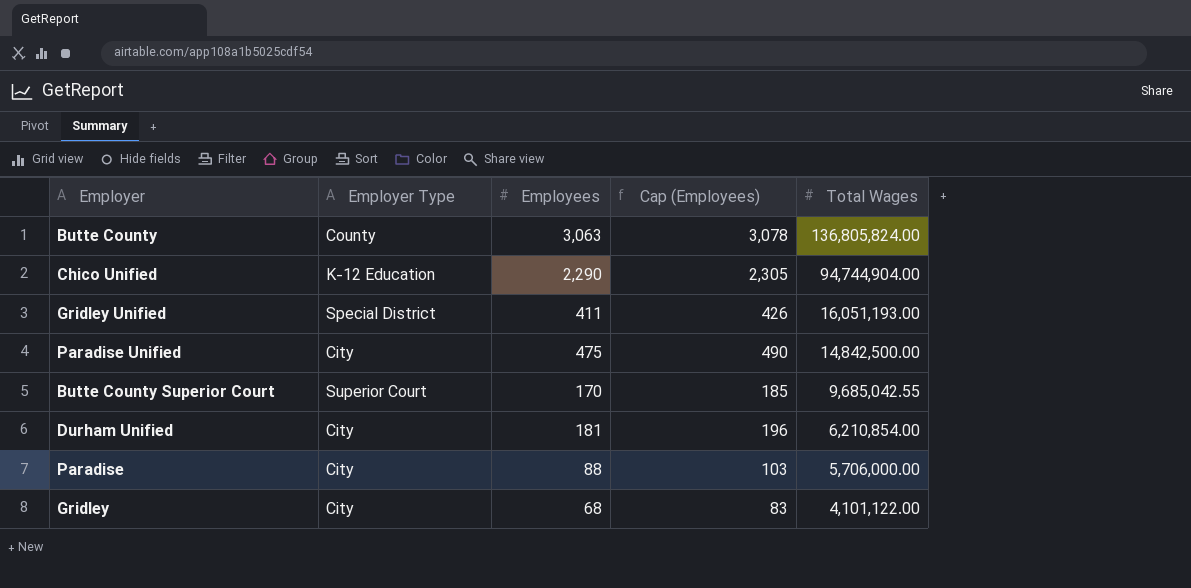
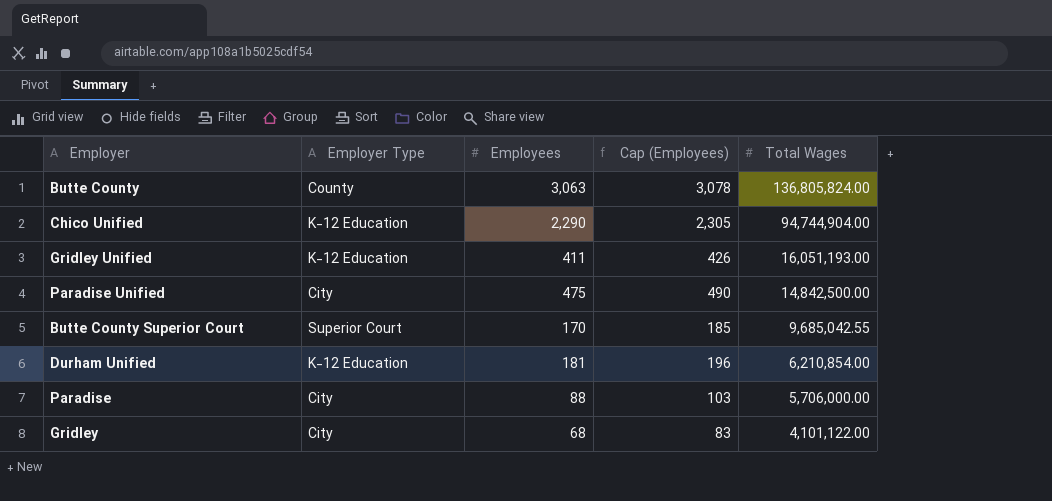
Gridley Unified | Employer Type: Special District -> K-12 Education
Durham Unified | Employer Type: City -> K-12 Education

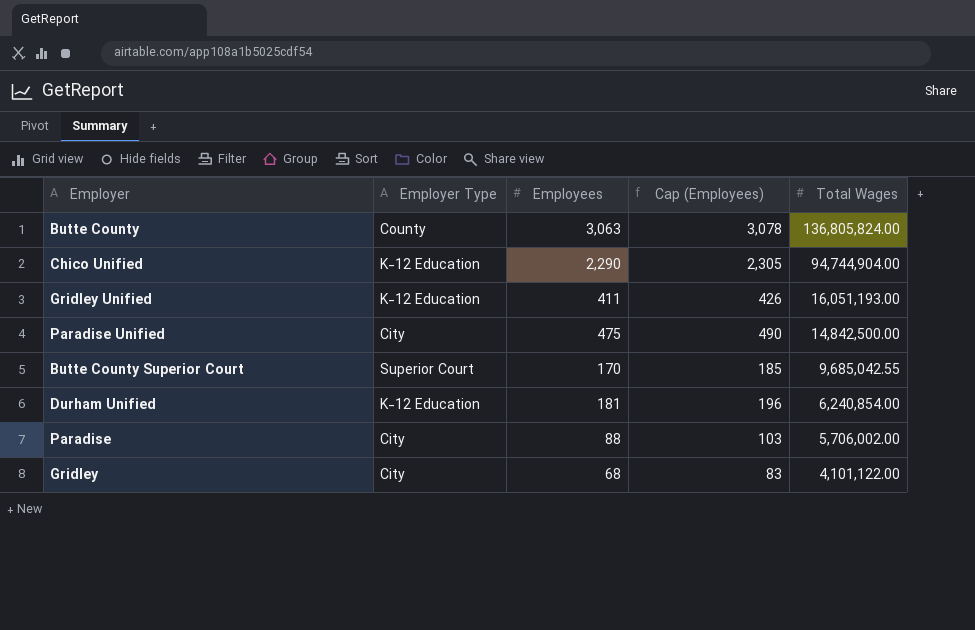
Durham Unified | Total Wages: 6,210,854.00 -> 6,240,854.00
Paradise | Total Wages: 5,706,000.00 -> 5,706,002.00

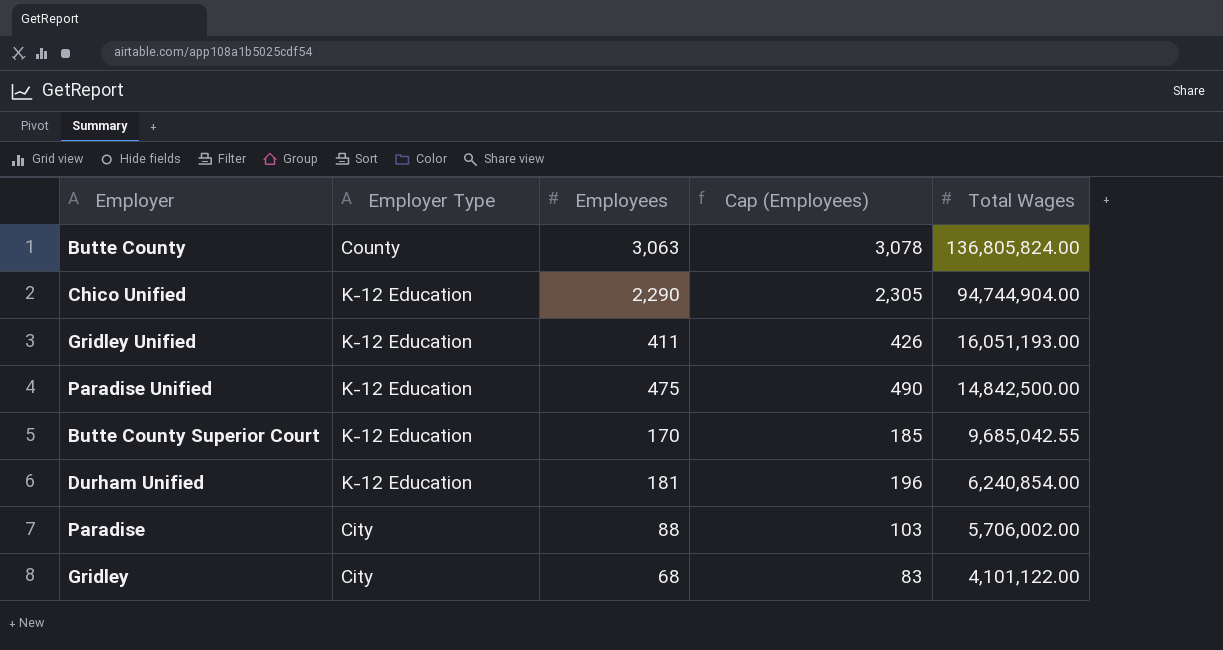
Paradise Unified | Employer Type: City -> K-12 Education
Butte County Superior Court | Employer Type: Superior Court -> K-12 Education

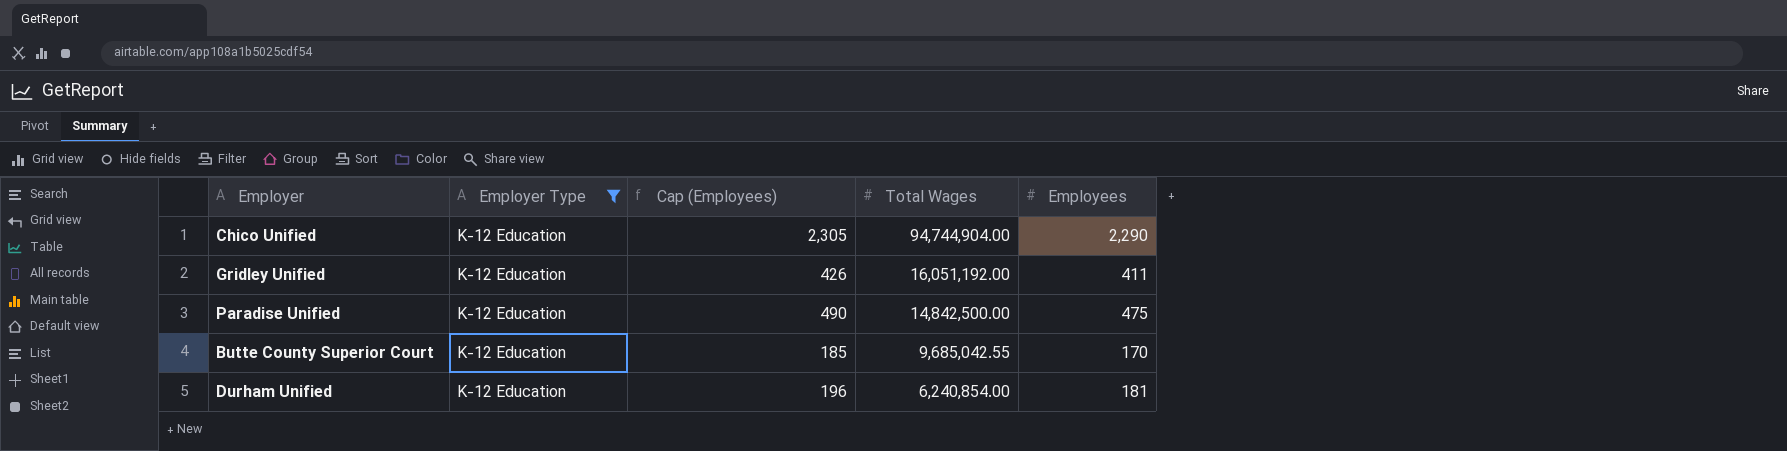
filter: none -> Employer Type = K-12 Education
column Employees | position: 3 -> 5
Gridley Unified | Total Wages: 16,051,193.00 -> 16,051,192.00

